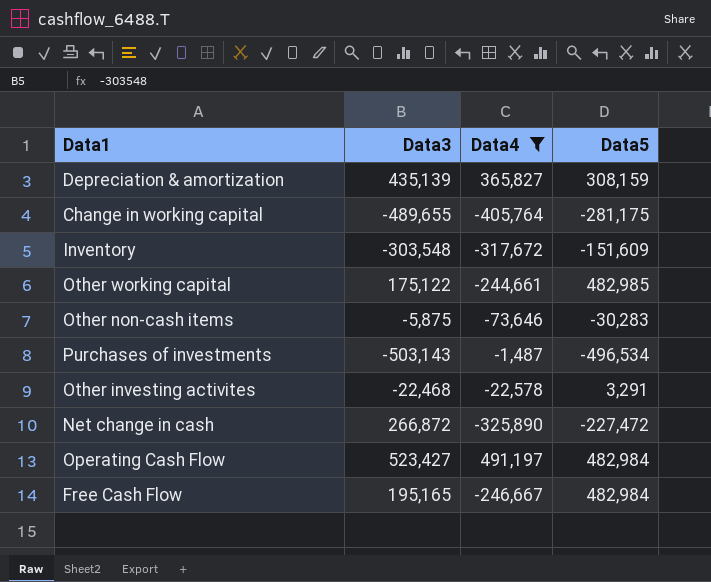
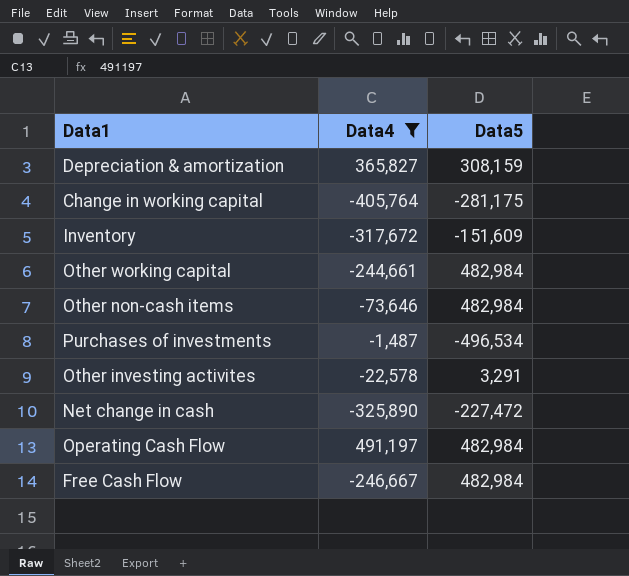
column Data3 | position: 2 -> none
Other working capital | Data5: 482,985 -> 482,984
Other non-cash items | Data5: -30,283 -> 482,984

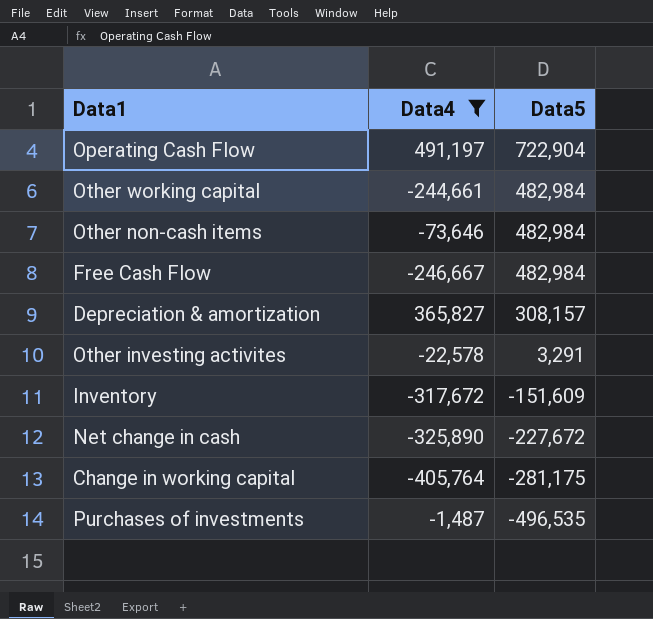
row order: none -> Data5 descending
Operating Cash Flow | Data5: 482,984 -> 722,904
Depreciation & amortization | Data5: 308,159 -> 308,157
Net change in cash | Data5: -227,472 -> -227,672
Purchases of investments | Data5: -496,534 -> -496,535

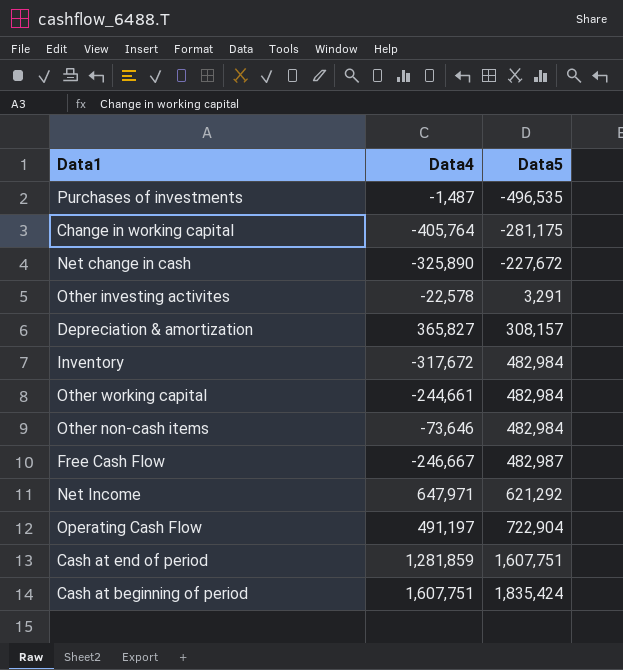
filter: Data4 <= 491,197 -> none
row order: Data5 descending -> Data5 ascending
Inventory | Data5: -151,609 -> 482,984
Free Cash Flow | Data5: 482,984 -> 482,987

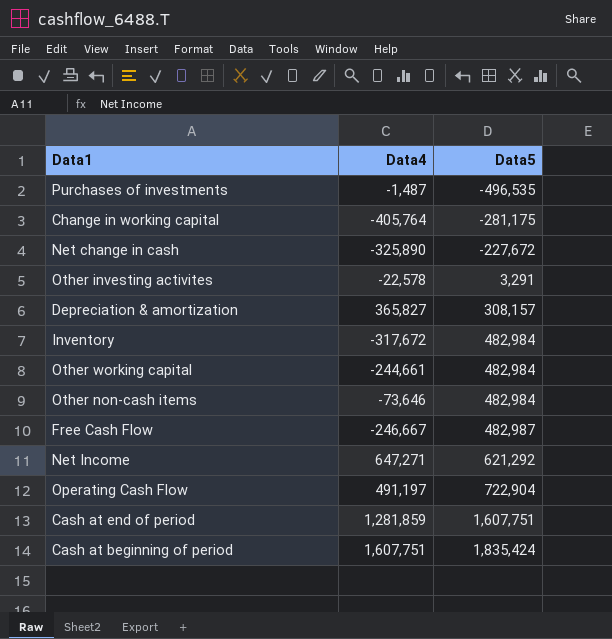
Net Income | Data4: 647,971 -> 647,271

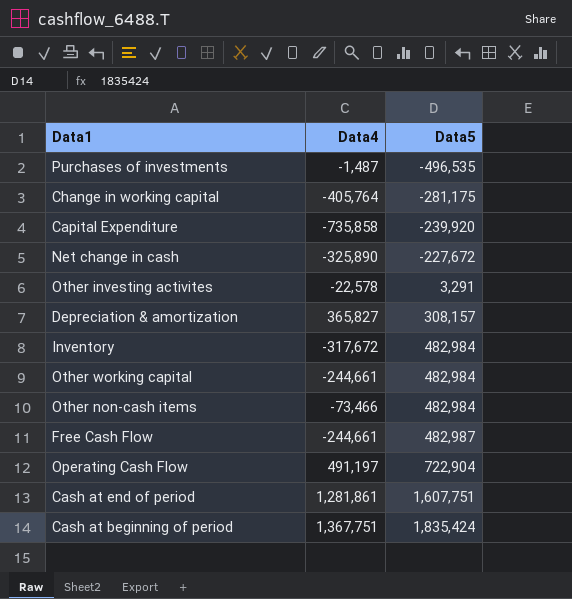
row Net Income: 647,271 | 621,292 -> none
row Capital Expenditure: none -> -735,858 | -239,920
Other non-cash items | Data4: -73,646 -> -73,466
Free Cash Flow | Data4: -246,667 -> -244,661
Cash at end of period | Data4: 1,281,859 -> 1,281,861
Cash at beginning of period | Data4: 1,607,751 -> 1,367,751

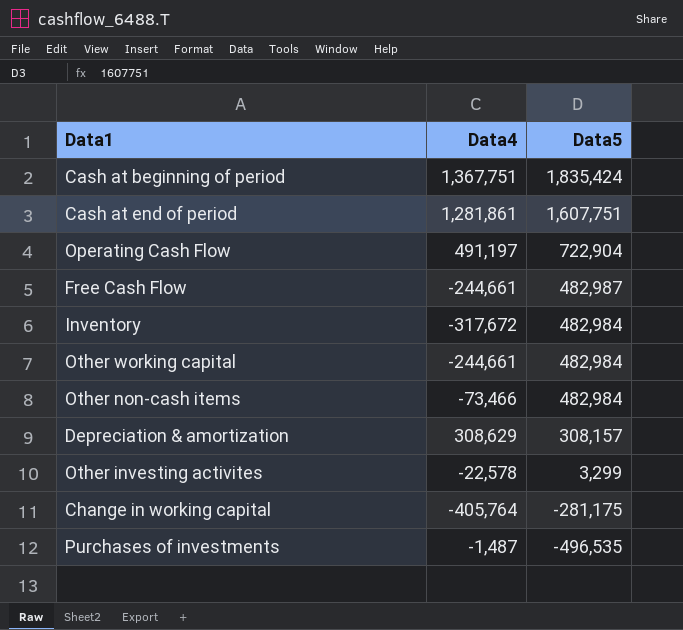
row order: Data5 ascending -> Data5 descending
row Capital Expenditure: -735,858 | -239,920 -> none
row Net change in cash: -325,890 | -227,672 -> none
Depreciation & amortization | Data4: 365,827 -> 308,629
Other investing activites | Data5: 3,291 -> 3,299

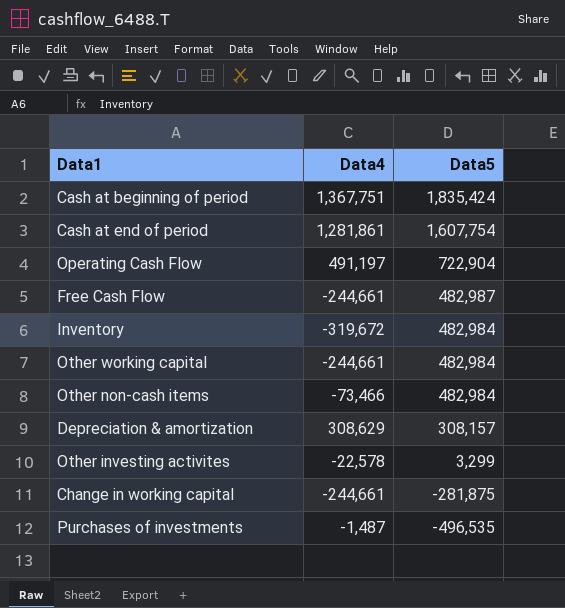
Cash at end of period | Data5: 1,607,751 -> 1,607,754
Inventory | Data4: -317,672 -> -319,672
Change in working capital | Data4: -405,764 -> -244,661
Change in working capital | Data5: -281,175 -> -281,875

